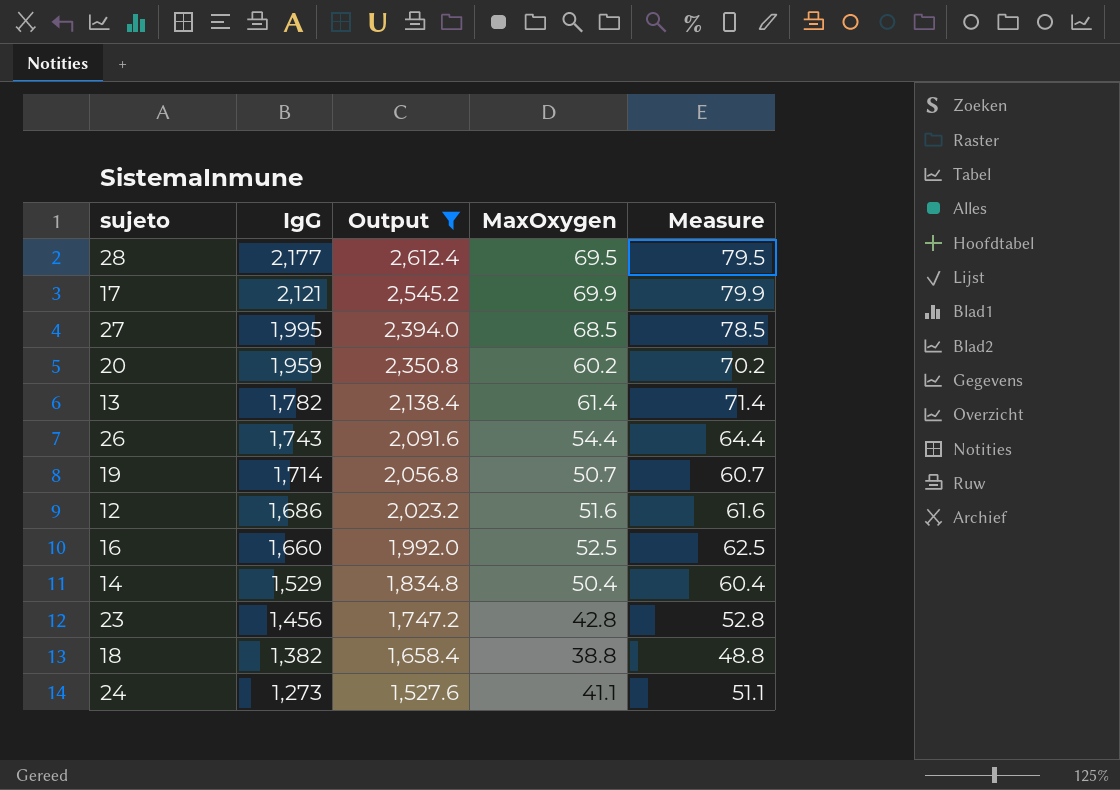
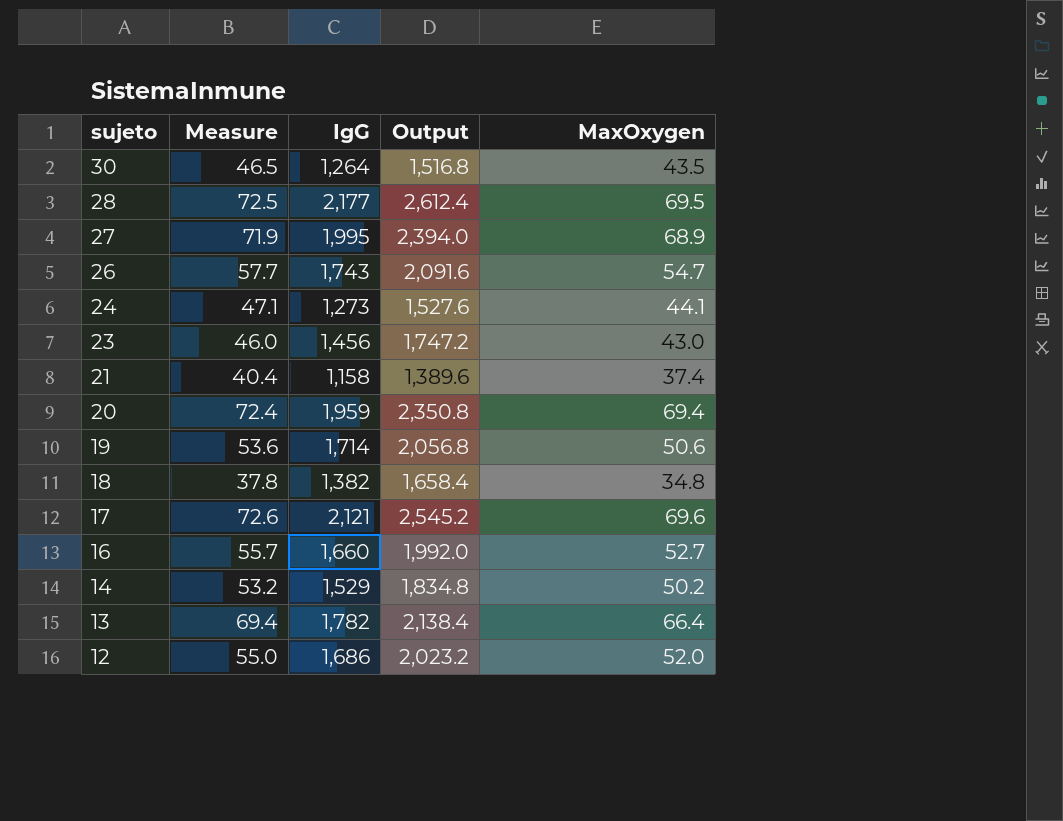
filter: Output >= 1,527.6 -> none
row order: IgG descending -> sujeto descending
column Measure | formula: [MaxOxygen] + 10 -> [MaxOxygen] + 3
column Measure | position: 5 -> 2
27 | MaxOxygen: 68.5 -> 68.9
26 | MaxOxygen: 54.4 -> 54.7
24 | MaxOxygen: 41.1 -> 44.1
23 | MaxOxygen: 42.8 -> 43.0
20 | MaxOxygen: 60.2 -> 69.4
19 | MaxOxygen: 50.7 -> 50.6
18 | MaxOxygen: 38.8 -> 34.8
17 | MaxOxygen: 69.9 -> 69.6
16 | MaxOxygen: 52.5 -> 52.7
14 | MaxOxygen: 50.4 -> 50.2
13 | MaxOxygen: 61.4 -> 66.4
12 | MaxOxygen: 51.6 -> 52.0

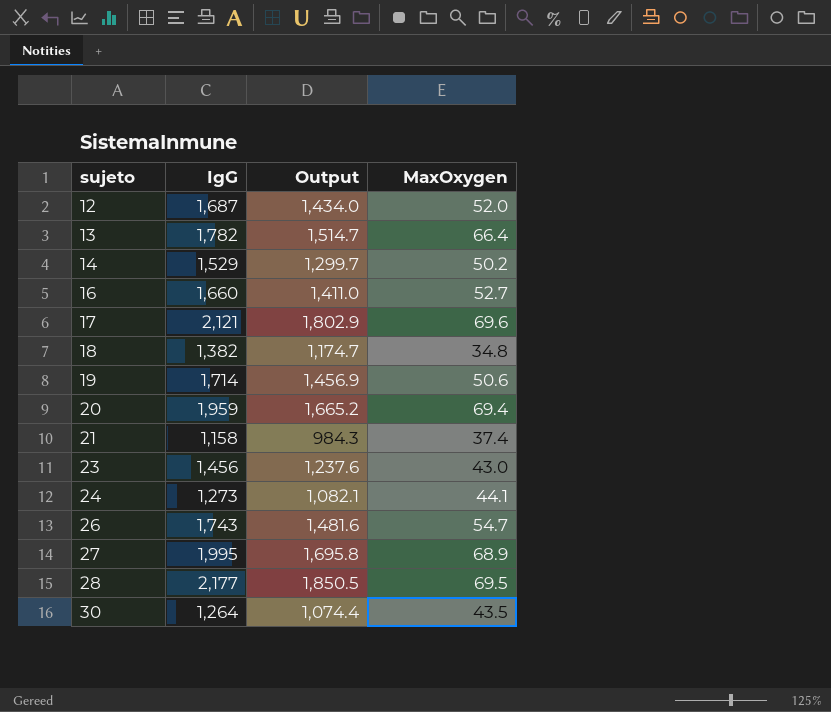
row order: sujeto descending -> sujeto ascending
column Measure | formula: [MaxOxygen] + 3 -> none
column Output | formula: [IgG] * 1.2 -> [IgG] * 0.85
12 | IgG: 1,686 -> 1,687

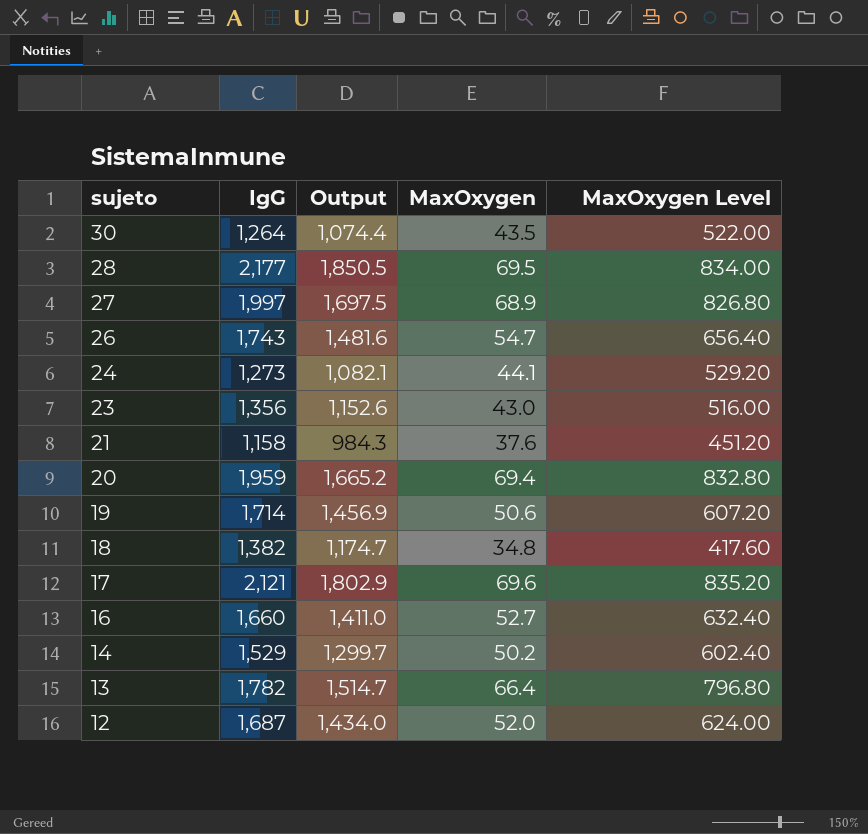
row order: sujeto ascending -> sujeto descending
column MaxOxygen Level | formula: none -> [MaxOxygen] * 12
27 | IgG: 1,995 -> 1,997
27 | Output: 1,695.8 -> 1,697.5
23 | IgG: 1,456 -> 1,356
23 | Output: 1,237.6 -> 1,152.6
21 | MaxOxygen: 37.4 -> 37.6

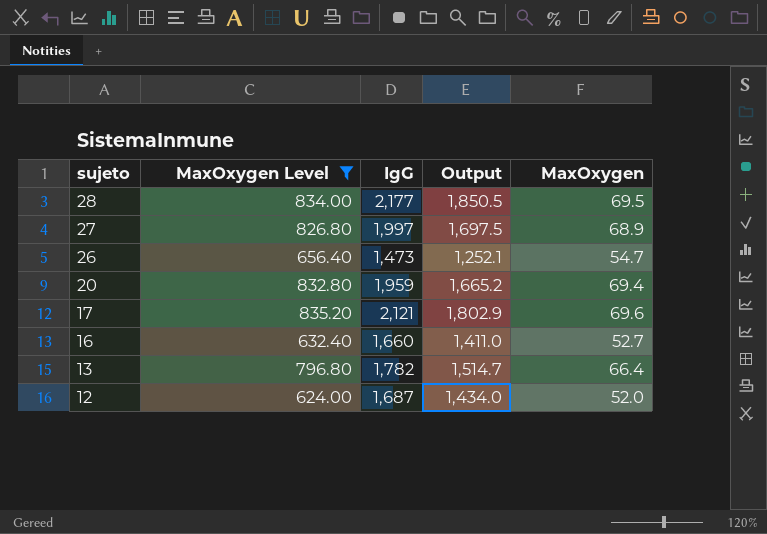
filter: none -> MaxOxygen Level >= 624.00
column MaxOxygen Level | position: 5 -> 2
26 | IgG: 1,743 -> 1,473
26 | Output: 1,481.6 -> 1,252.1

